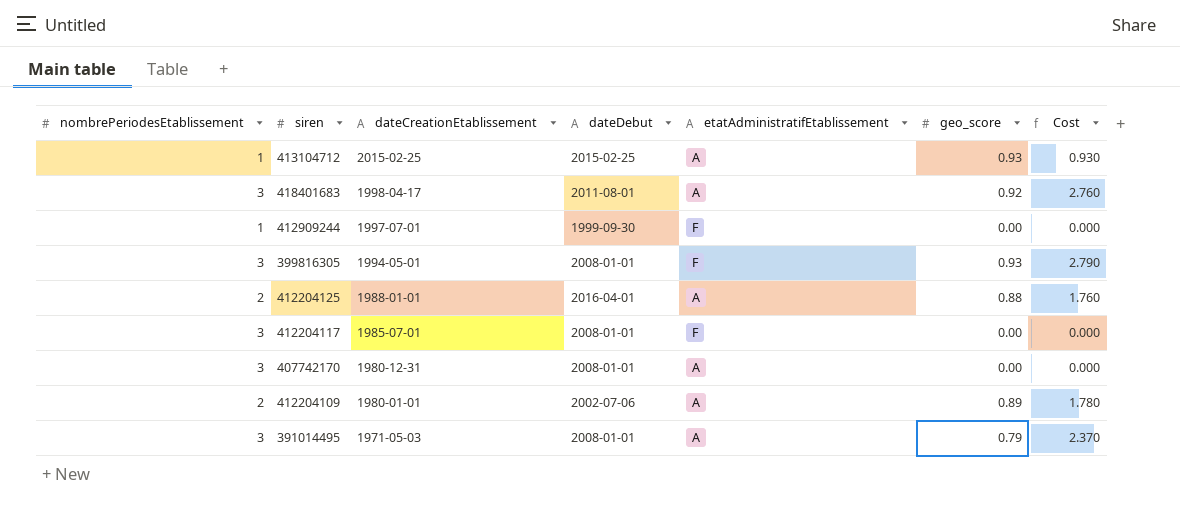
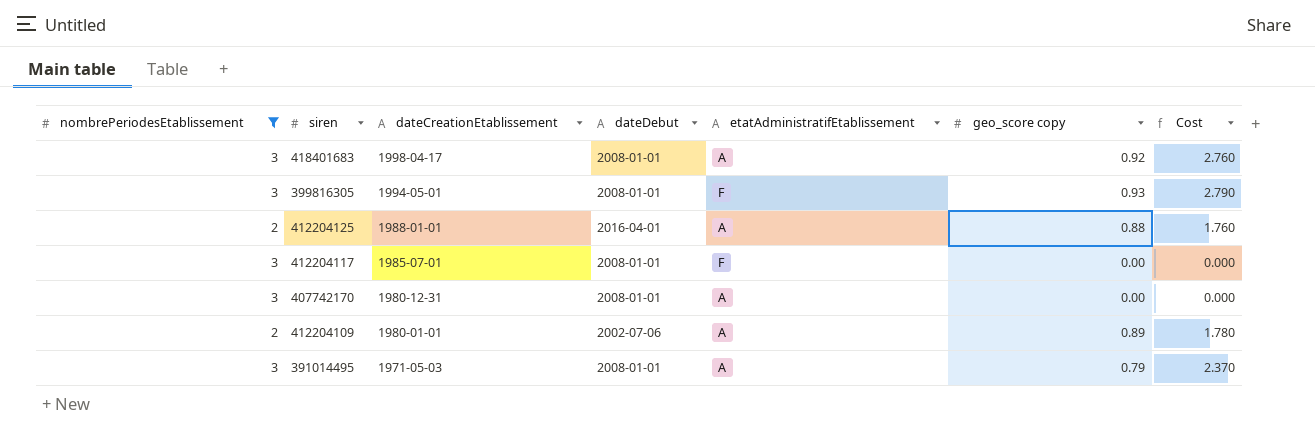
filter: none -> nombrePeriodesEtablissement != 1
column name: geo_score -> geo_score copy
418401683 | dateDebut: 2011-08-01 -> 2008-01-01

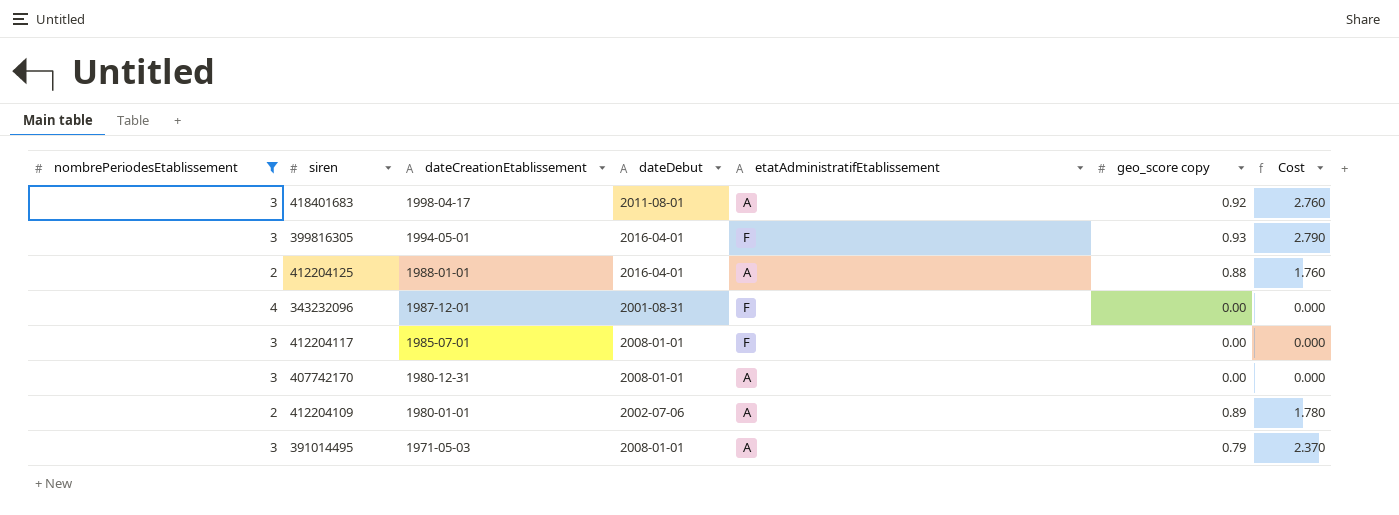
418401683 | dateDebut: 2008-01-01 -> 2011-08-01
399816305 | dateDebut: 2008-01-01 -> 2016-04-01
row 343232096: none -> 4 | 1987-12-01 | 2001-08-31 | F | 0.00 | 0.000

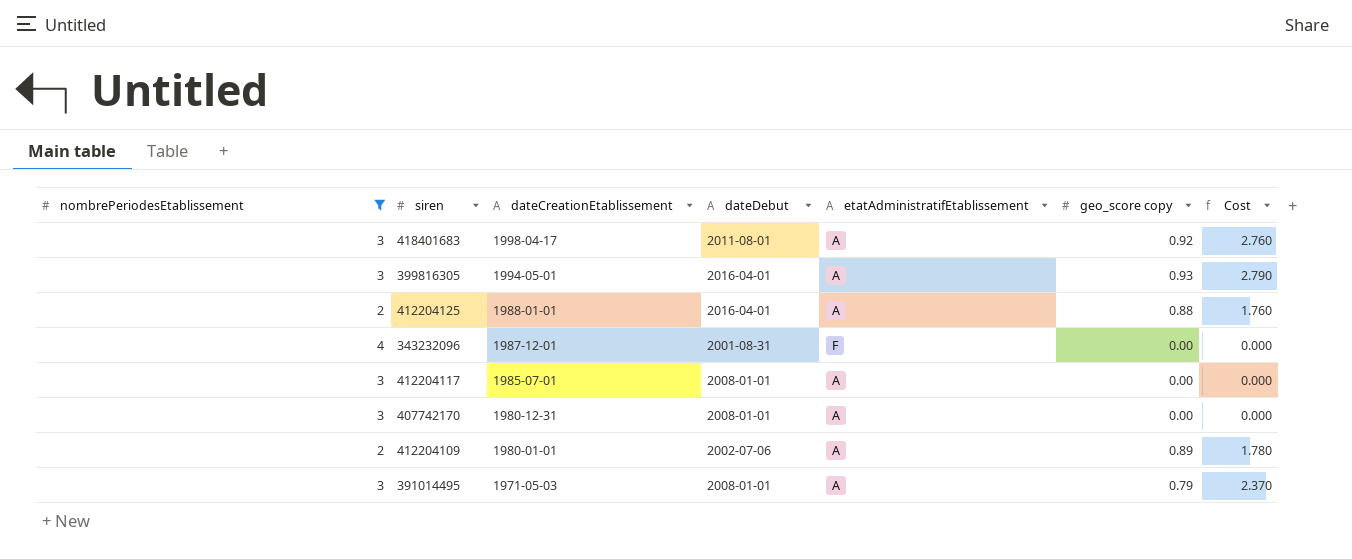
399816305 | etatAdministratifEtablissement: F -> A
412204117 | etatAdministratifEtablissement: F -> A

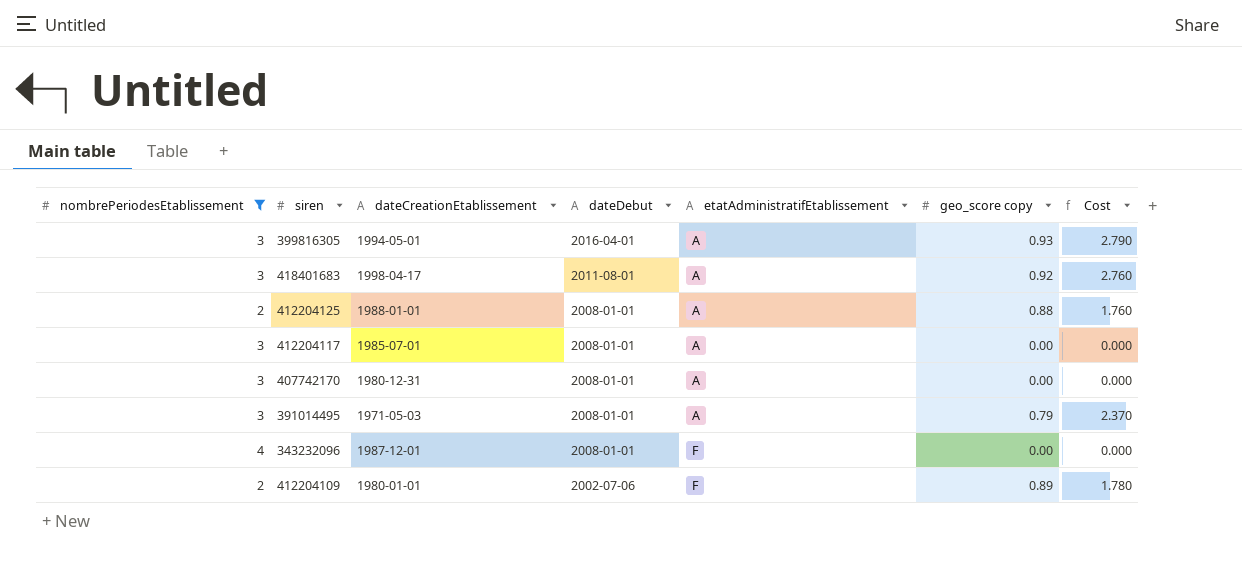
row order: dateCreationEtablissement descending -> dateDebut descending
412204125 | dateDebut: 2016-04-01 -> 2008-01-01
343232096 | dateDebut: 2001-08-31 -> 2008-01-01
412204109 | etatAdministratifEtablissement: A -> F

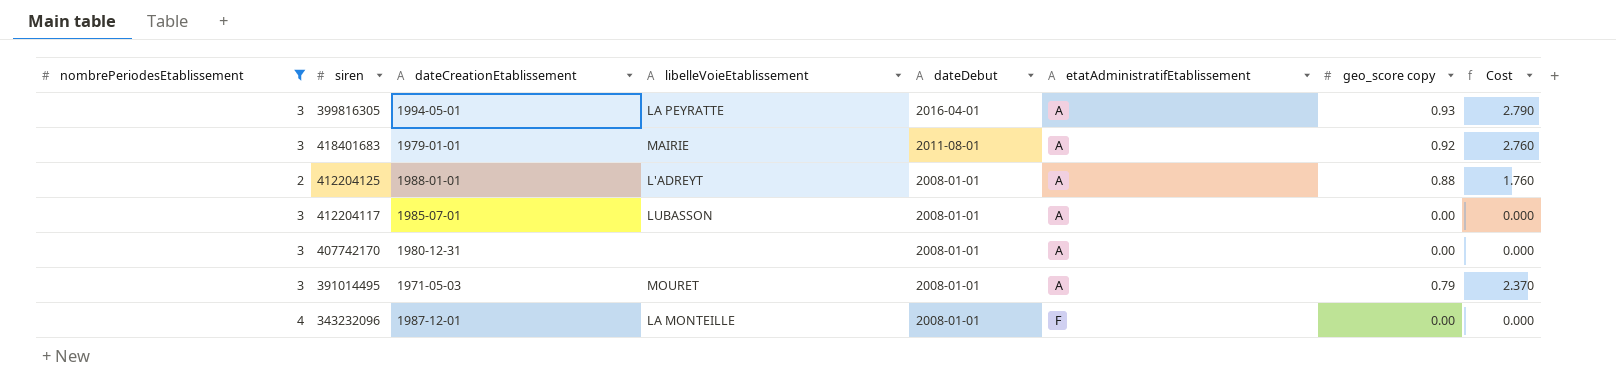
column libelleVoieEtablissement | position: none -> 4
row 412204109: 2 | 1980-01-01 | 2002-07-06 | F | 0.89 | 1.780 -> none
418401683 | dateCreationEtablissement: 1998-04-17 -> 1979-01-01

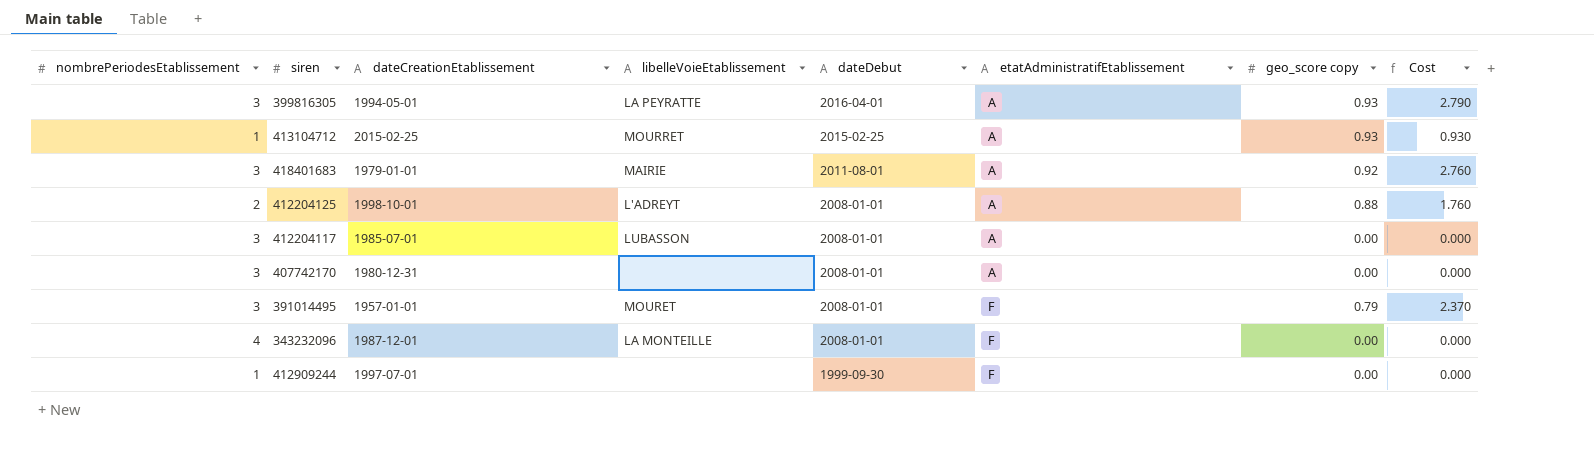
filter: nombrePeriodesEtablissement != 1 -> none
412204125 | dateCreationEtablissement: 1988-01-01 -> 1998-10-01
391014495 | dateCreationEtablissement: 1971-05-03 -> 1957-01-01
391014495 | etatAdministratifEtablissement: A -> F

